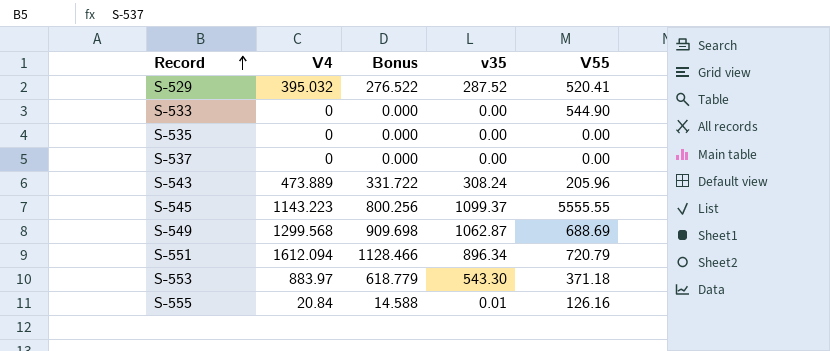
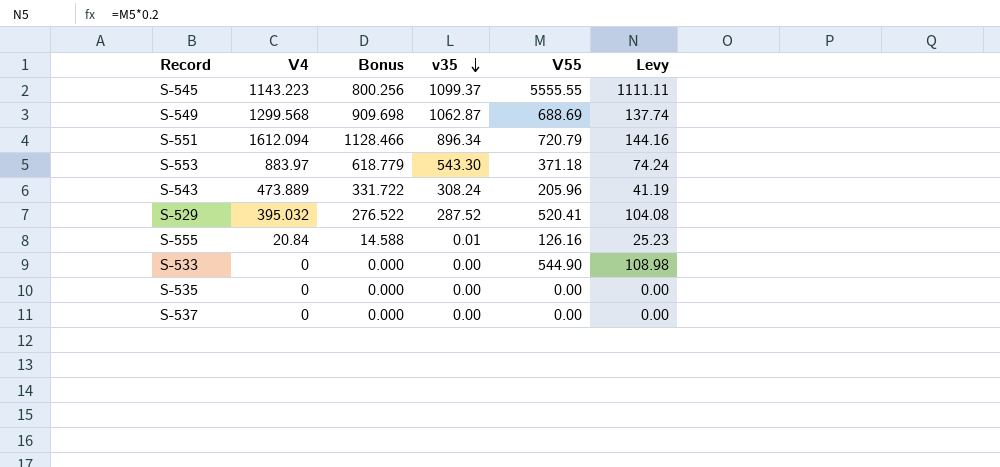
row order: Record ascending -> v35 descending
column Levy | formula: none -> [V55] * 0.2

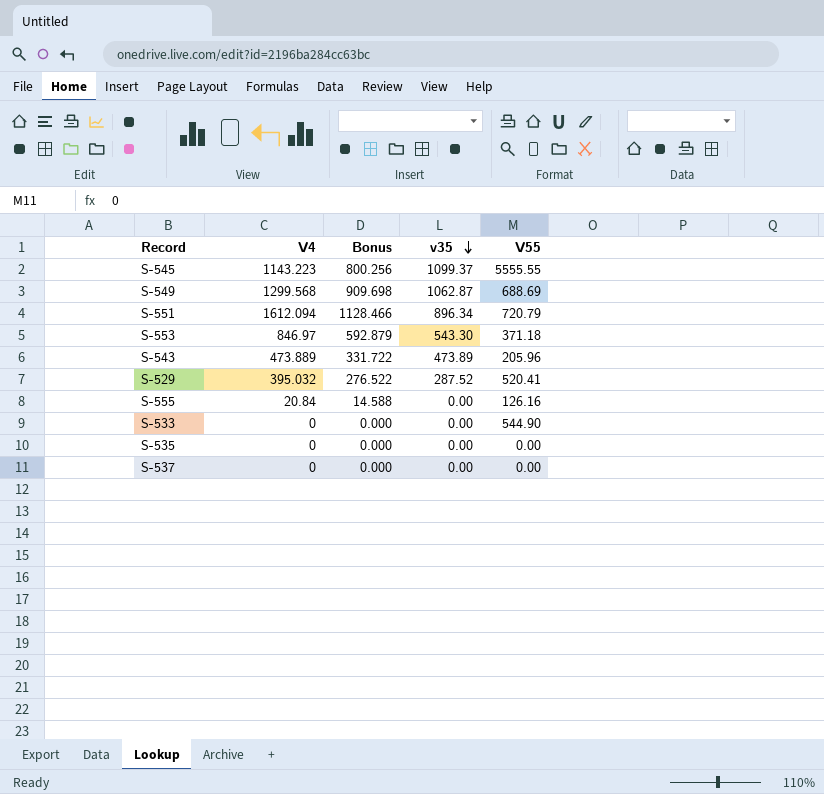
column Levy | formula: [V55] * 0.2 -> none
S-553 | V4: 883.97 -> 846.97
S-553 | Bonus: 618.779 -> 592.879
S-543 | v35: 308.24 -> 473.89
S-555 | v35: 0.01 -> 0.00

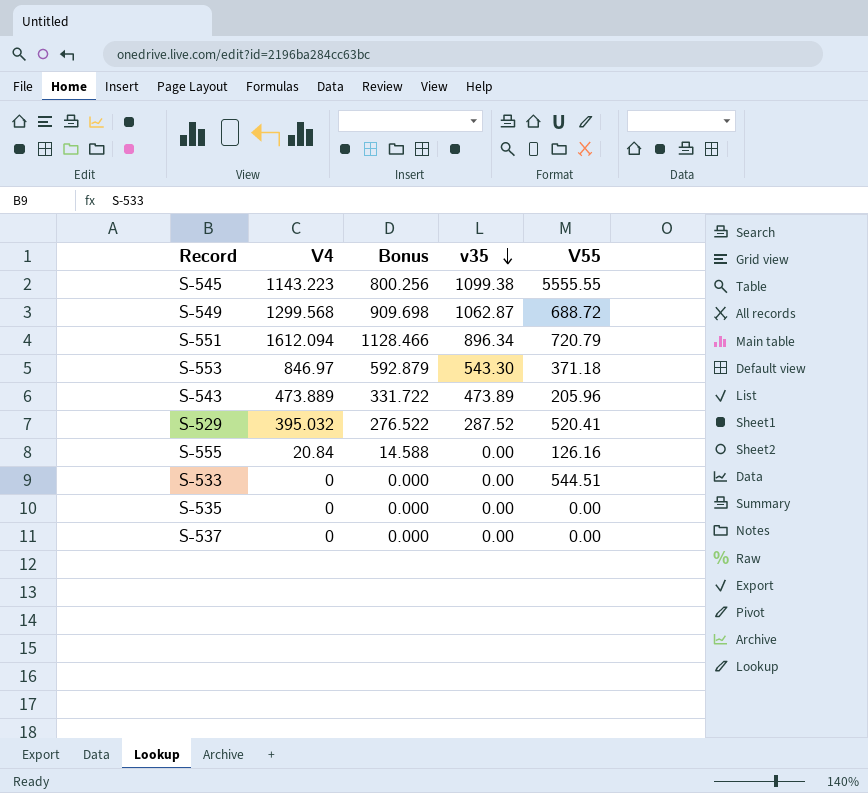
S-545 | v35: 1099.37 -> 1099.38
S-549 | V55: 688.69 -> 688.72
S-533 | V55: 544.90 -> 544.51

